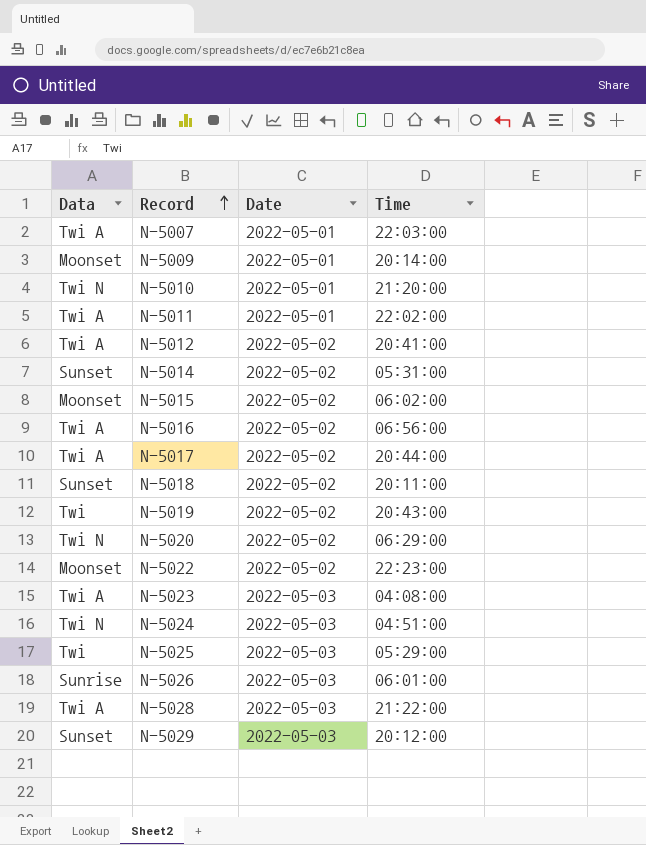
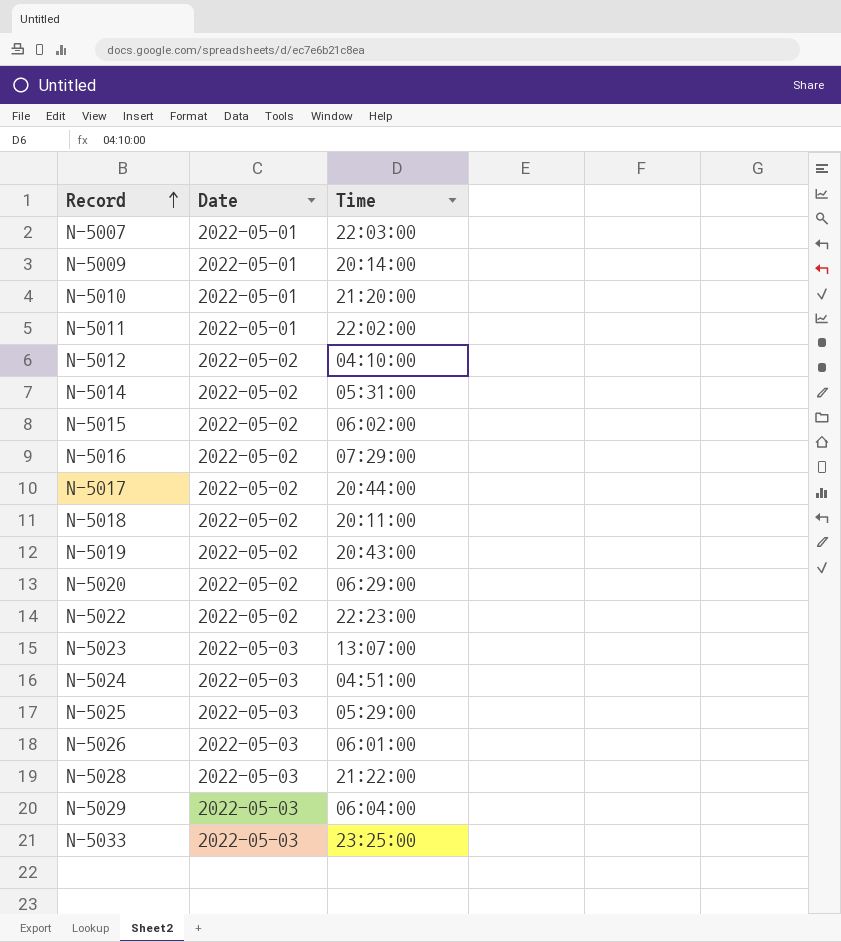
column Data | position: 1 -> none
N-5012 | Time: 20:41:00 -> 04:10:00
N-5016 | Time: 06:56:00 -> 07:29:00
N-5023 | Time: 04:08:00 -> 13:07:00
N-5029 | Time: 20:12:00 -> 06:04:00
row N-5033: none -> 2022-05-03 | 23:25:00

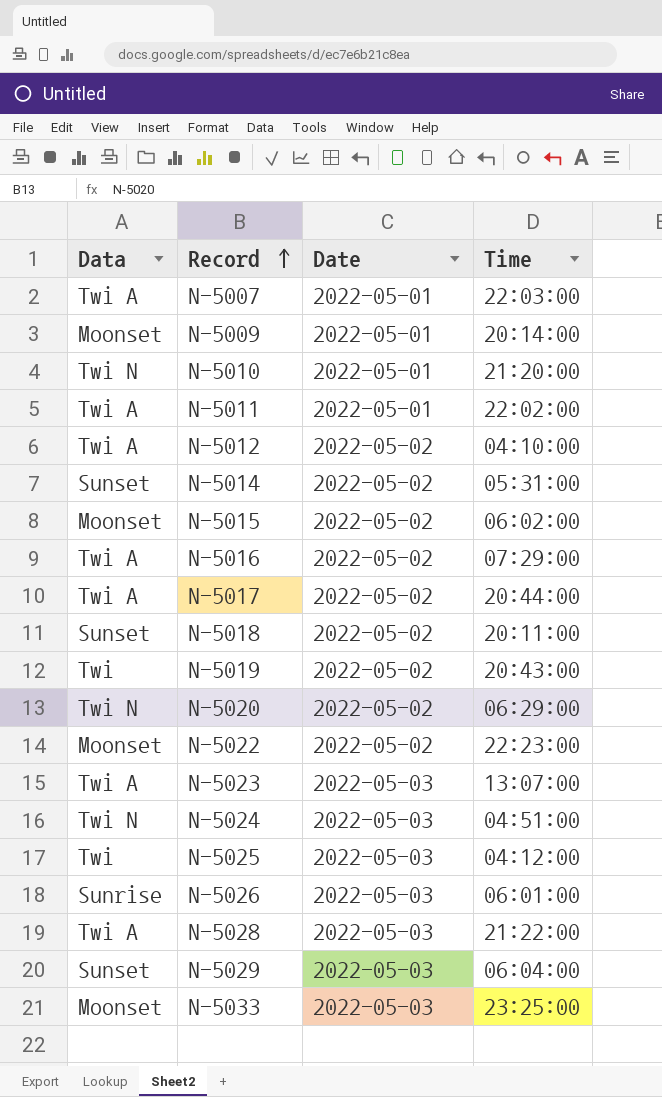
column Data | position: none -> 1
N-5025 | Time: 05:29:00 -> 04:12:00

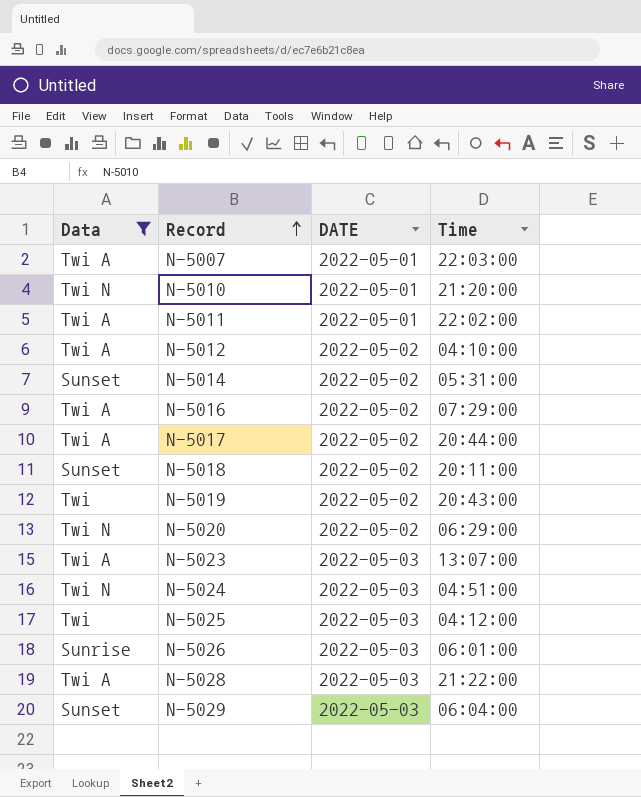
filter: none -> Data != Moonset
column name: Date -> DATE

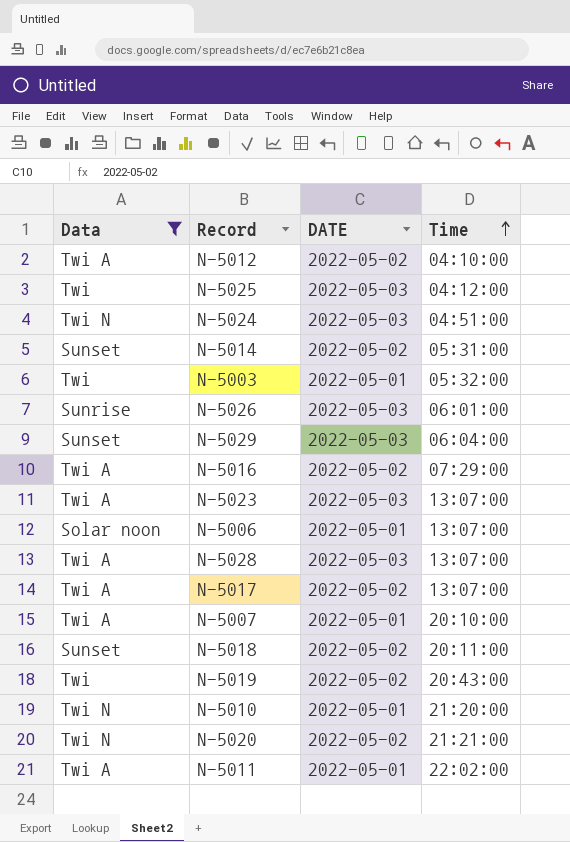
row order: Record ascending -> Time ascending
row N-5003: none -> Twi | 2022-05-01 | 05:32:00
row N-5006: none -> Solar noon | 2022-05-01 | 13:07:00
N-5028 | Time: 21:22:00 -> 13:07:00
N-5017 | Time: 20:44:00 -> 13:07:00
N-5007 | Time: 22:03:00 -> 20:10:00
N-5020 | Time: 06:29:00 -> 21:21:00

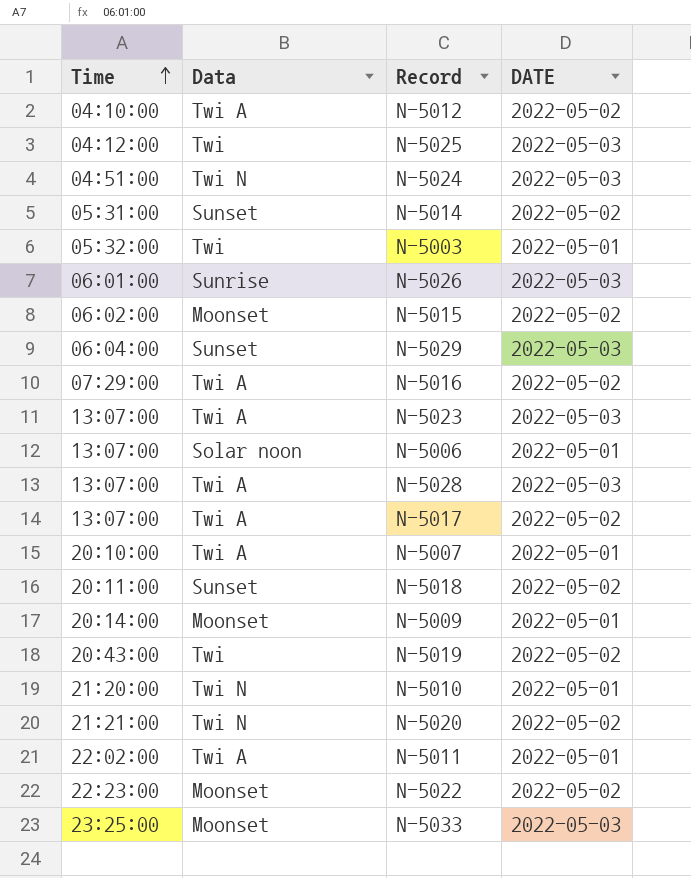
filter: Data != Moonset -> none
column Time | position: 4 -> 1

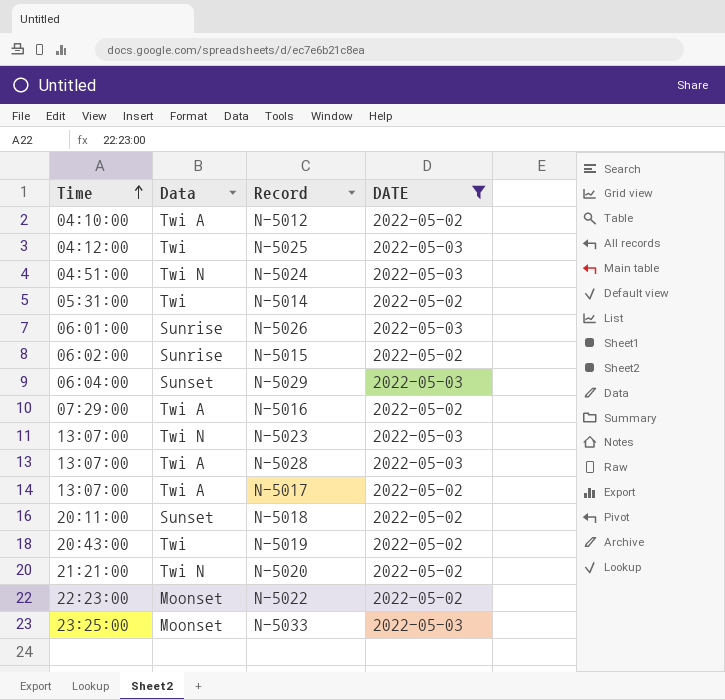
filter: none -> DATE != 2022-05-01
N-5014 | Data: Sunset -> Twi
N-5015 | Data: Moonset -> Sunrise
N-5023 | Data: Twi A -> Twi N

